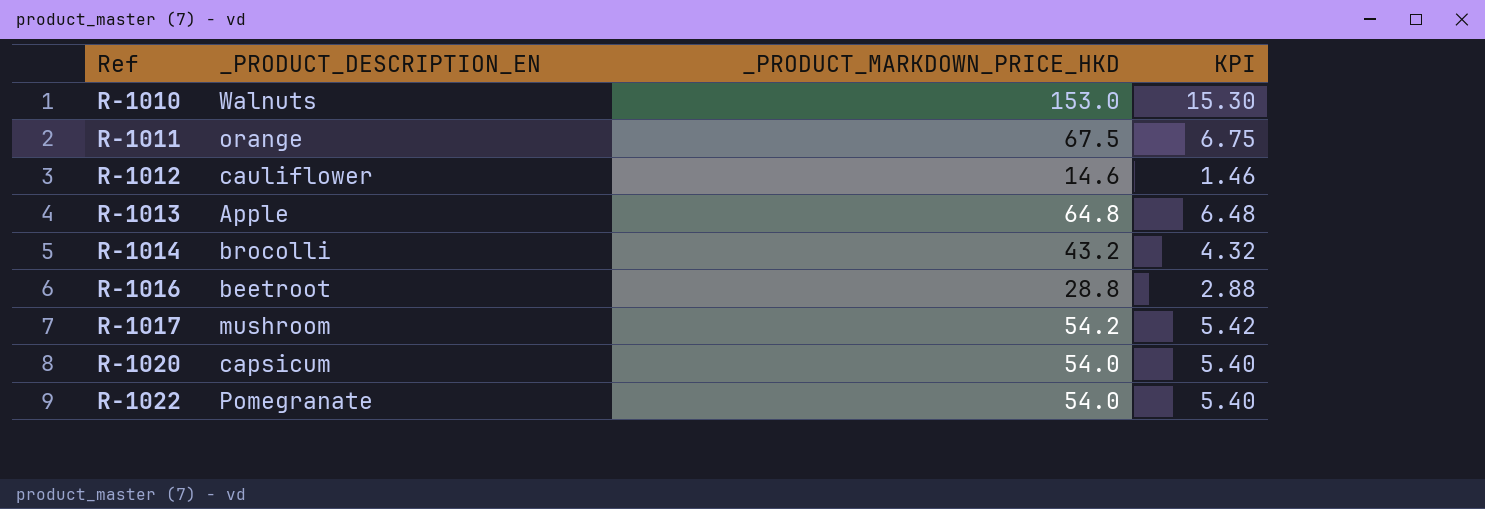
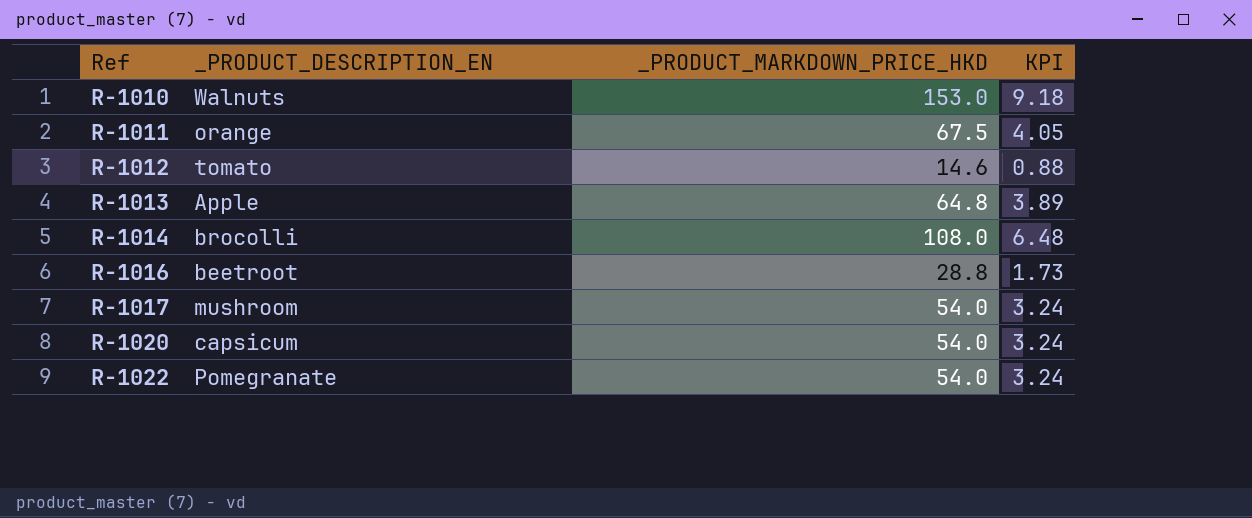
column KPI | formula: [_PRODUCT_MARKDOWN_PRICE_HKD] * 0.1 -> [_PRODUCT_MARKDOWN_PRICE_HKD] * 0.06
R-1012 | _PRODUCT_DESCRIPTION_EN: cauliflower -> tomato
R-1014 | _PRODUCT_MARKDOWN_PRICE_HKD: 43.2 -> 108.0
R-1017 | _PRODUCT_MARKDOWN_PRICE_HKD: 54.2 -> 54.0

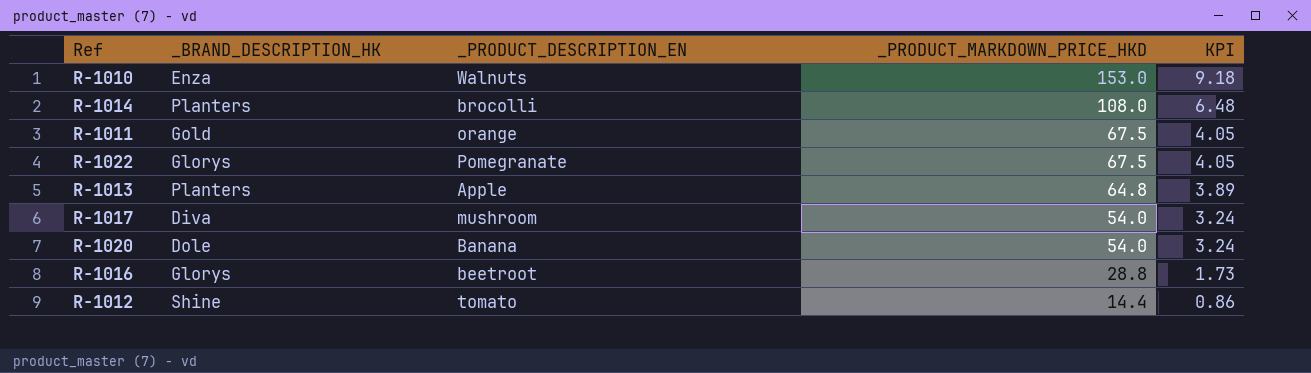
row order: Ref ascending -> _PRODUCT_MARKDOWN_PRICE_HKD descending
column _BRAND_DESCRIPTION_HK | position: none -> 2
R-1022 | _PRODUCT_MARKDOWN_PRICE_HKD: 54.0 -> 67.5
R-1022 | KPI: 3.24 -> 4.05
R-1020 | _PRODUCT_DESCRIPTION_EN: capsicum -> Banana
R-1012 | _PRODUCT_MARKDOWN_PRICE_HKD: 14.6 -> 14.4
R-1012 | KPI: 0.88 -> 0.86

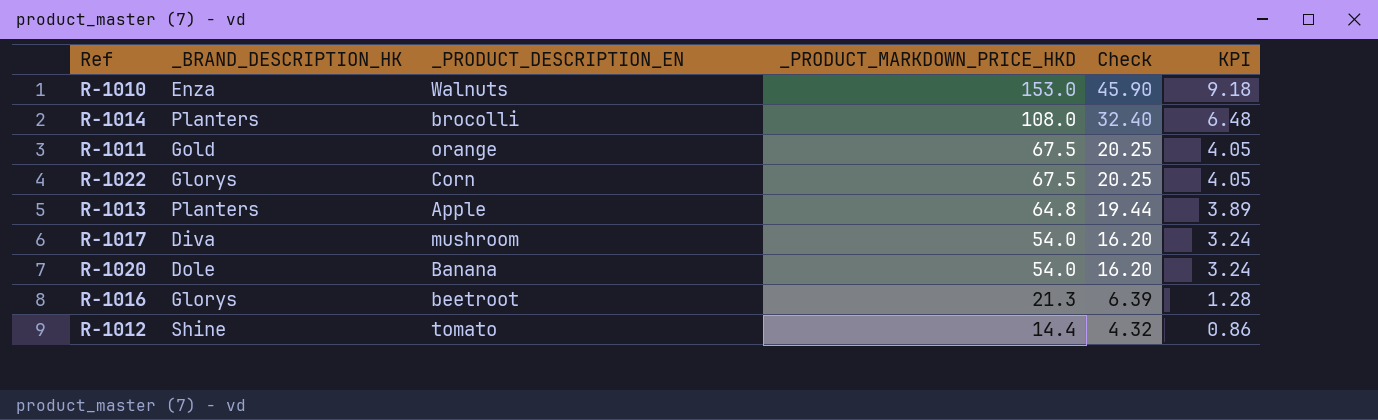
column Check | formula: none -> [_PRODUCT_MARKDOWN_PRICE_HKD] * 0.3
R-1022 | _PRODUCT_DESCRIPTION_EN: Pomegranate -> Corn
R-1016 | _PRODUCT_MARKDOWN_PRICE_HKD: 28.8 -> 21.3
R-1016 | KPI: 1.73 -> 1.28

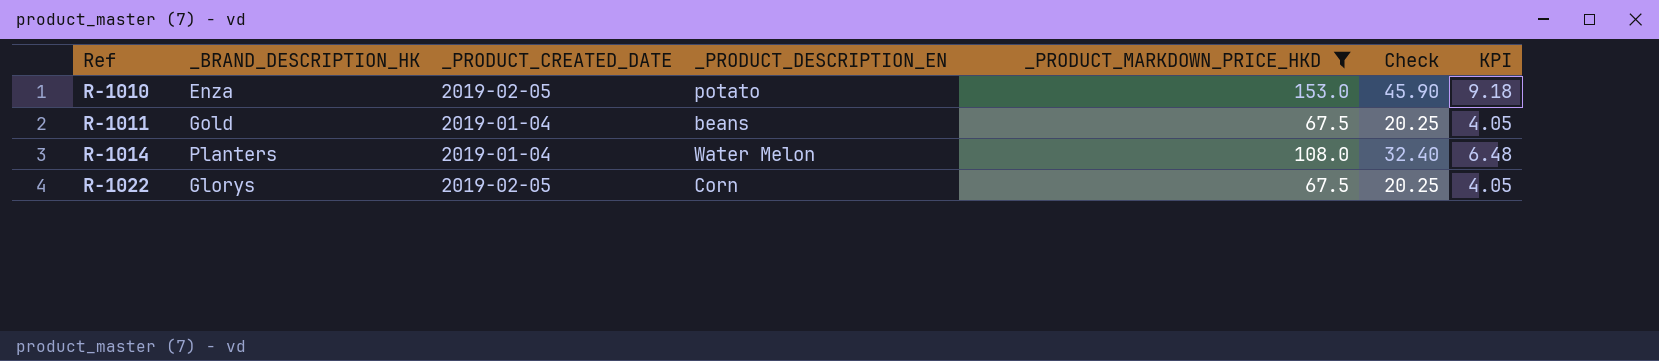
filter: none -> _PRODUCT_MARKDOWN_PRICE_HKD >= 67.5
row order: _PRODUCT_MARKDOWN_PRICE_HKD descending -> Ref ascending
column _PRODUCT_CREATED_DATE | position: none -> 3
R-1010 | _PRODUCT_DESCRIPTION_EN: Walnuts -> potato
R-1011 | _PRODUCT_DESCRIPTION_EN: orange -> beans
R-1014 | _PRODUCT_DESCRIPTION_EN: brocolli -> Water Melon

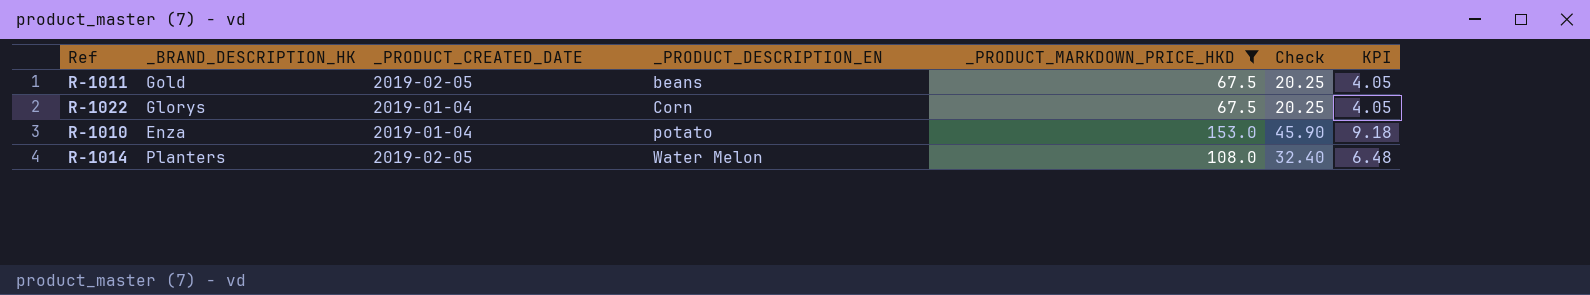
row order: Ref ascending -> _PRODUCT_DESCRIPTION_EN ascending
R-1011 | _PRODUCT_CREATED_DATE: 2019-01-04 -> 2019-02-05
R-1022 | _PRODUCT_CREATED_DATE: 2019-02-05 -> 2019-01-04
R-1010 | _PRODUCT_CREATED_DATE: 2019-02-05 -> 2019-01-04
R-1014 | _PRODUCT_CREATED_DATE: 2019-01-04 -> 2019-02-05

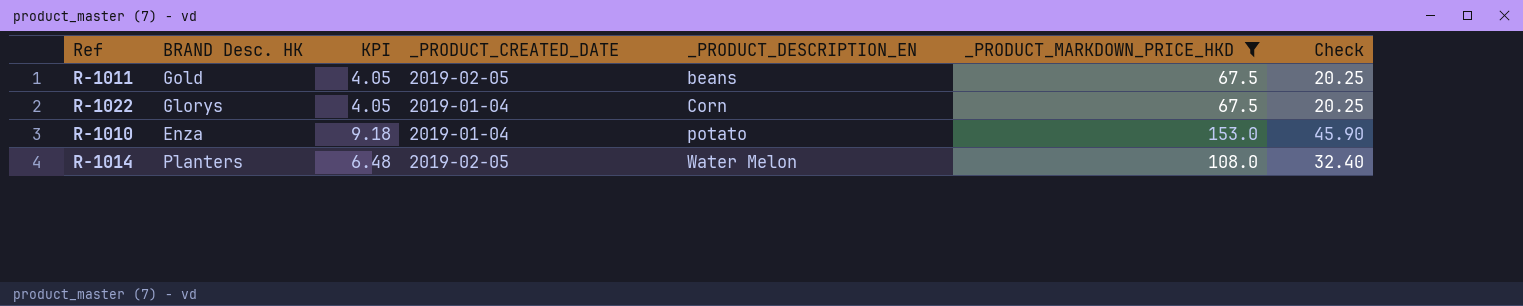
column name: _BRAND_DESCRIPTION_HK -> BRAND Desc. HK
column KPI | position: 7 -> 3

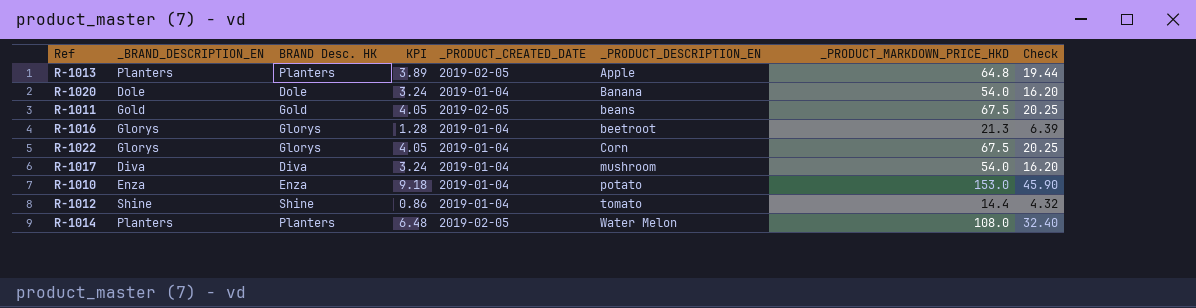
filter: _PRODUCT_MARKDOWN_PRICE_HKD >= 67.5 -> none
column _BRAND_DESCRIPTION_EN | position: none -> 2

